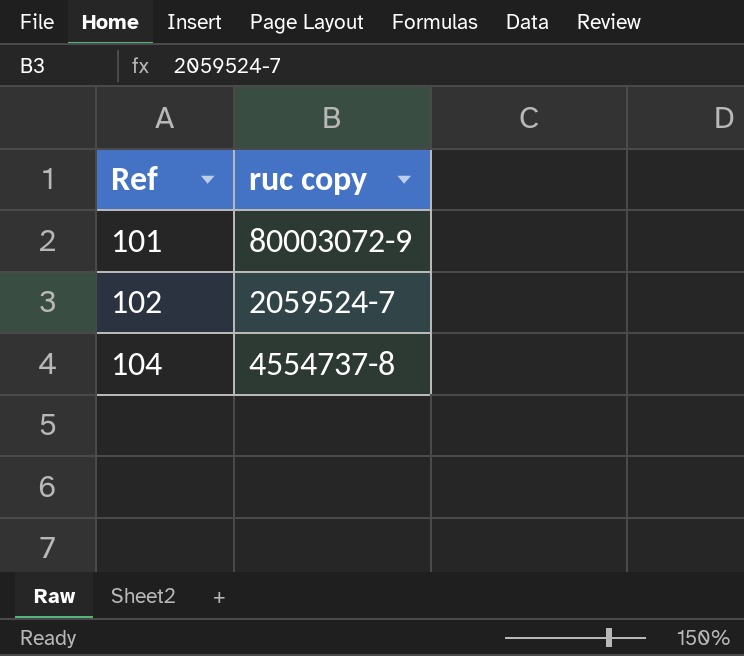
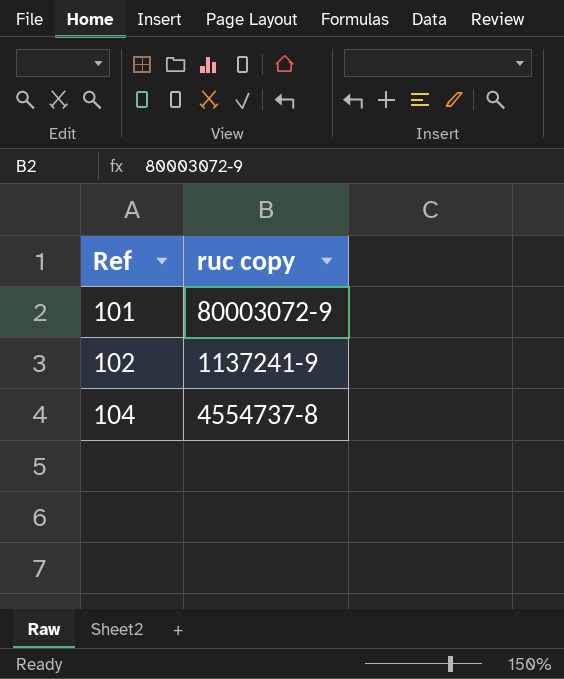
102 | ruc copy: 2059524-7 -> 1137241-9

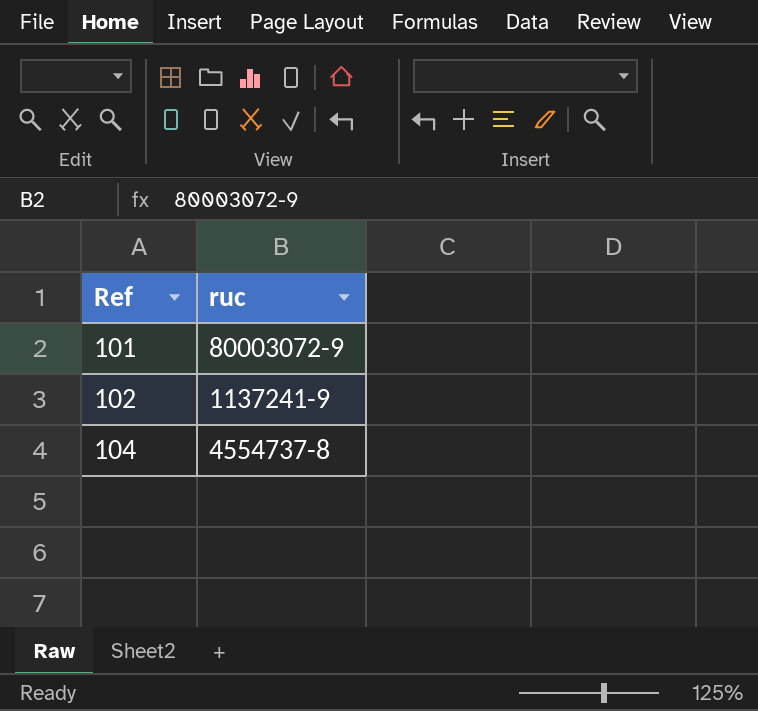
column name: ruc copy -> ruc

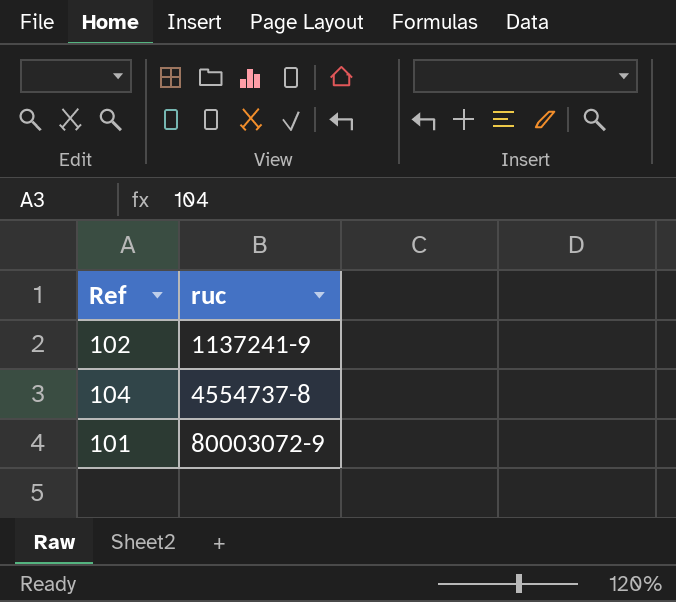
row order: Ref ascending -> ruc ascending

